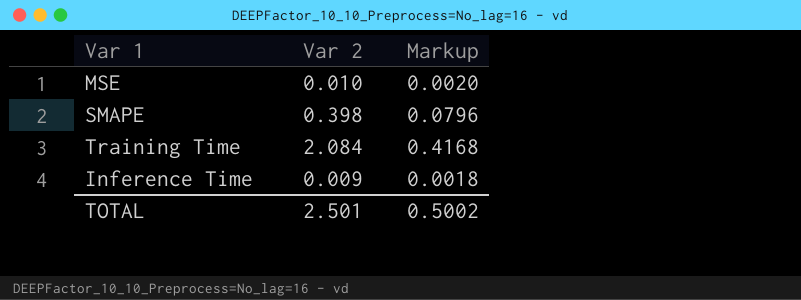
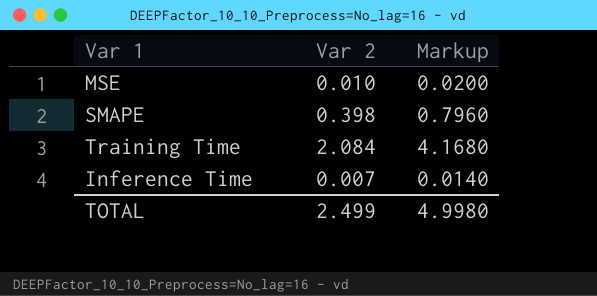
column Markup | formula: [Var 2] * 0.2 -> [Var 2] * 2
Inference Time | Var 2: 0.009 -> 0.007
TOTAL | Var 2: 2.501 -> 2.499
TOTAL | Markup: 0.5002 -> 4.9980

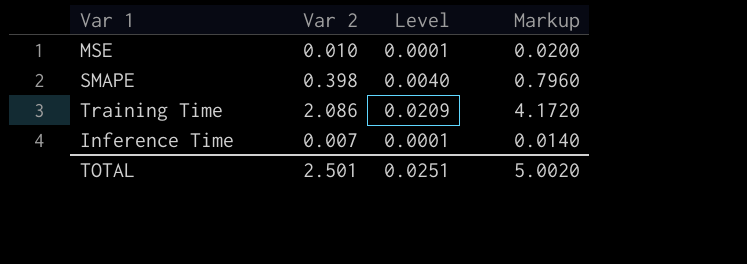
column Level | formula: none -> [Var 2] * 0.01
Training Time | Var 2: 2.084 -> 2.086
Training Time | Markup: 4.1680 -> 4.1720
TOTAL | Var 2: 2.499 -> 2.501
TOTAL | Markup: 4.9980 -> 5.0020

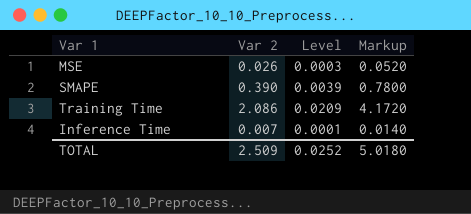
MSE | Var 2: 0.010 -> 0.026
MSE | Level: 0.0001 -> 0.0003
MSE | Markup: 0.0200 -> 0.0520
SMAPE | Var 2: 0.398 -> 0.390
SMAPE | Level: 0.0040 -> 0.0039
SMAPE | Markup: 0.7960 -> 0.7800
TOTAL | Var 2: 2.501 -> 2.509
TOTAL | Level: 0.0251 -> 0.0252
TOTAL | Markup: 5.0020 -> 5.0180

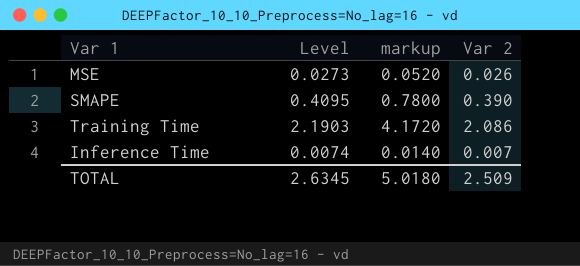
column Level | formula: [Var 2] * 0.01 -> [Var 2] * 1.05
column name: Markup -> markup
column Var 2 | position: 2 -> 4
TOTAL | Level: 0.0252 -> 2.6345

